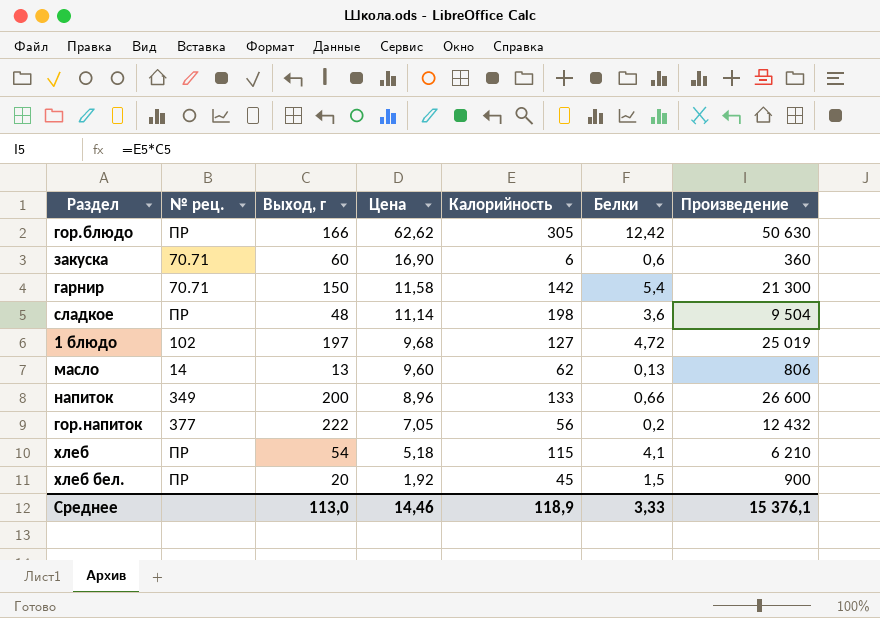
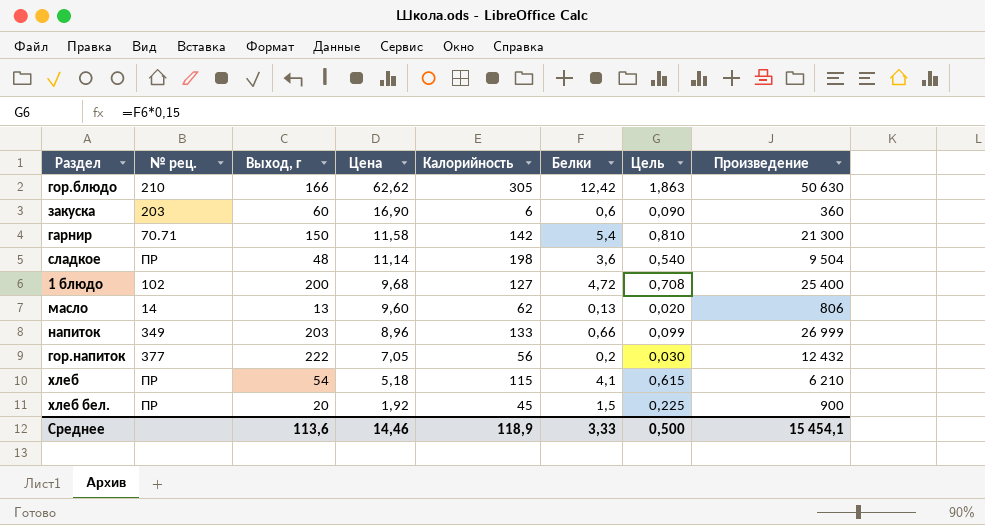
column Цель | formula: none -> [Белки] * 0,15
гор.блюдо | № рец.: ПР -> 210
закуска | № рец.: 70.71 -> 203
1 блюдо | Выход, г: 197 -> 200
1 блюдо | Произведение: 25 019 -> 25 400
напиток | Выход, г: 200 -> 203
напиток | Произведение: 26 600 -> 26 999
Среднее | Выход, г: 113,0 -> 113,6
Среднее | Произведение: 15 376,1 -> 15 454,1

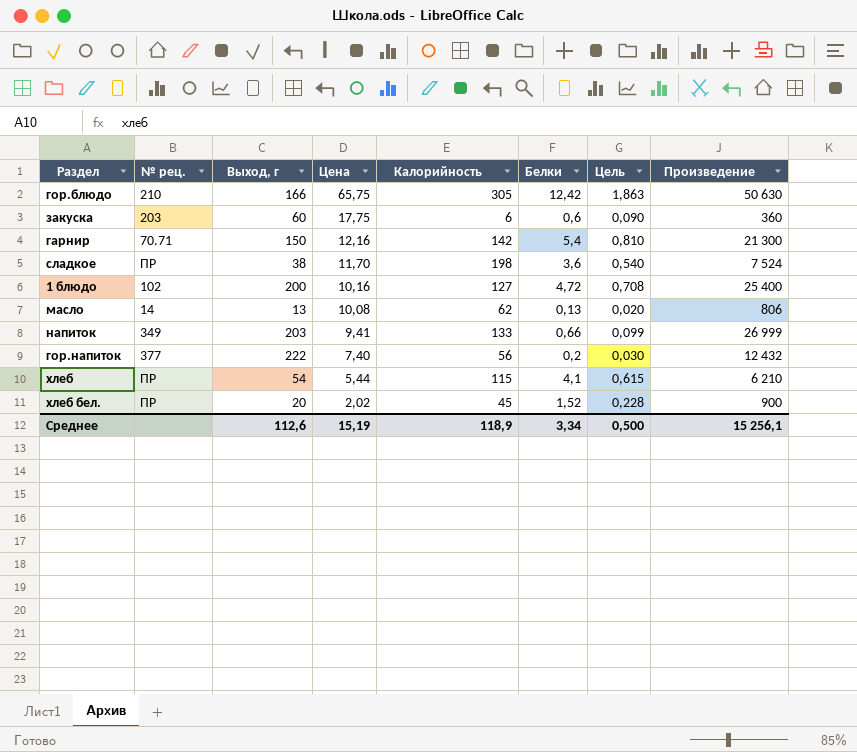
гор.блюдо | Цена: 62,62 -> 65,75
закуска | Цена: 16,90 -> 17,75
гарнир | Цена: 11,58 -> 12,16
сладкое | Выход, г: 48 -> 38
сладкое | Цена: 11,14 -> 11,70
сладкое | Произведение: 9 504 -> 7 524
1 блюдо | Цена: 9,68 -> 10,16
масло | Цена: 9,60 -> 10,08
напиток | Цена: 8,96 -> 9,41
гор.напиток | Цена: 7,05 -> 7,40
хлеб | Цена: 5,18 -> 5,44
хлеб бел. | Цена: 1,92 -> 2,02
хлеб бел. | Белки: 1,5 -> 1,52
хлеб бел. | Цель: 0,225 -> 0,228
Среднее | Выход, г: 113,6 -> 112,6
Среднее | Цена: 14,46 -> 15,19
Среднее | Белки: 3,33 -> 3,34
Среднее | Произведение: 15 454,1 -> 15 256,1

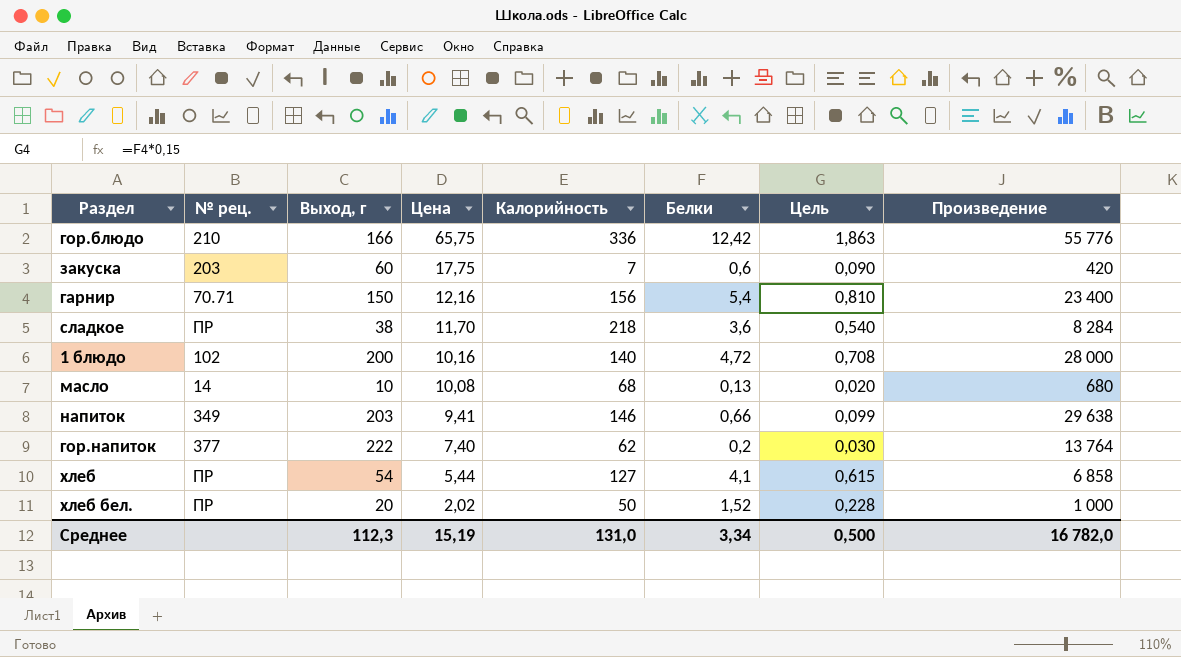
гор.блюдо | Калорийность: 305 -> 336
гор.блюдо | Произведение: 50 630 -> 55 776
закуска | Калорийность: 6 -> 7
закуска | Произведение: 360 -> 420
гарнир | Калорийность: 142 -> 156
гарнир | Произведение: 21 300 -> 23 400
сладкое | Калорийность: 198 -> 218
сладкое | Произведение: 7 524 -> 8 284
1 блюдо | Калорийность: 127 -> 140
1 блюдо | Произведение: 25 400 -> 28 000
масло | Выход, г: 13 -> 10
масло | Калорийность: 62 -> 68
масло | Произведение: 806 -> 680
напиток | Калорийность: 133 -> 146
напиток | Произведение: 26 999 -> 29 638
гор.напиток | Калорийность: 56 -> 62
гор.напиток | Произведение: 12 432 -> 13 764
хлеб | Калорийность: 115 -> 127
хлеб | Произведение: 6 210 -> 6 858
хлеб бел. | Калорийность: 45 -> 50
хлеб бел. | Произведение: 900 -> 1 000
Среднее | Выход, г: 112,6 -> 112,3
Среднее | Калорийность: 118,9 -> 131,0
Среднее | Произведение: 15 256,1 -> 16 782,0

